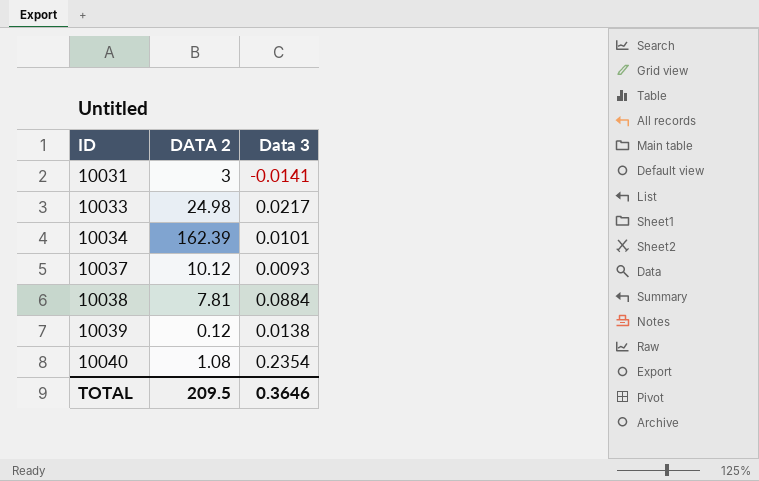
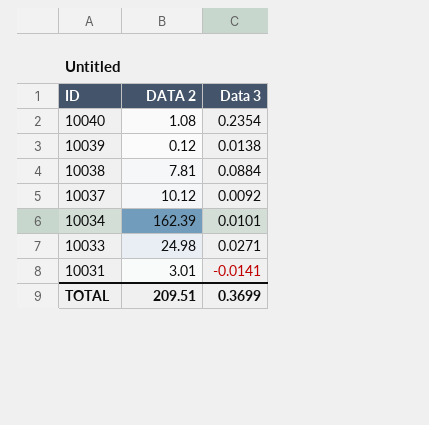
row order: ID ascending -> ID descending
10037 | Data 3: 0.0093 -> 0.0092
10033 | Data 3: 0.0217 -> 0.0271
10031 | DATA 2: 3 -> 3.01
TOTAL | DATA 2: 209.5 -> 209.51
TOTAL | Data 3: 0.3646 -> 0.3699

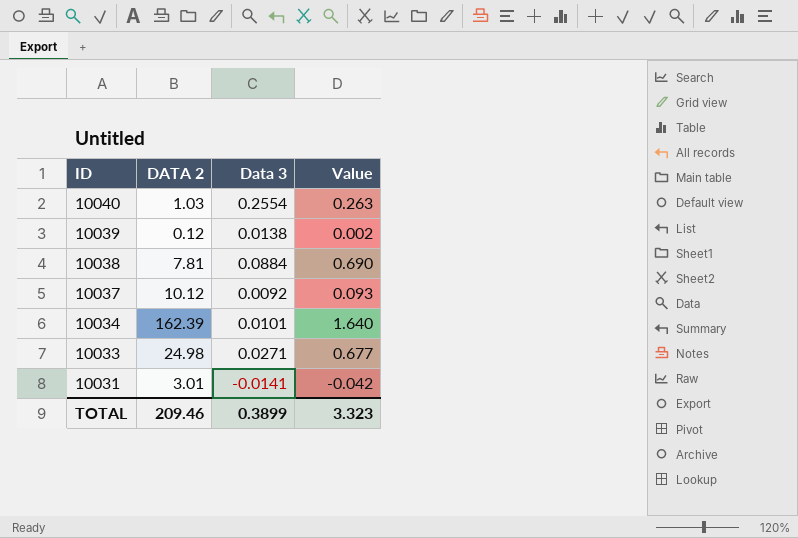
column Value | formula: none -> [DATA 2] * [Data 3]
10040 | DATA 2: 1.08 -> 1.03
10040 | Data 3: 0.2354 -> 0.2554
TOTAL | DATA 2: 209.51 -> 209.46
TOTAL | Data 3: 0.3699 -> 0.3899

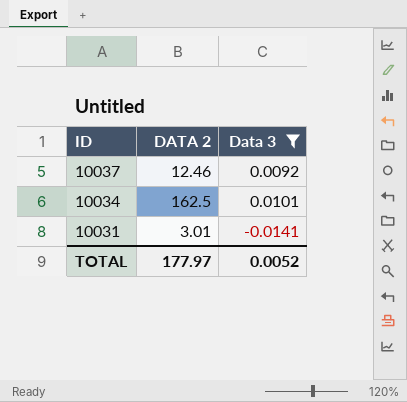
filter: none -> Data 3 <= 0.0101
column Value | formula: [DATA 2] * [Data 3] -> none
10037 | DATA 2: 10.12 -> 12.46
10034 | DATA 2: 162.39 -> 162.5
TOTAL | DATA 2: 209.46 -> 177.97
TOTAL | Data 3: 0.3899 -> 0.0052

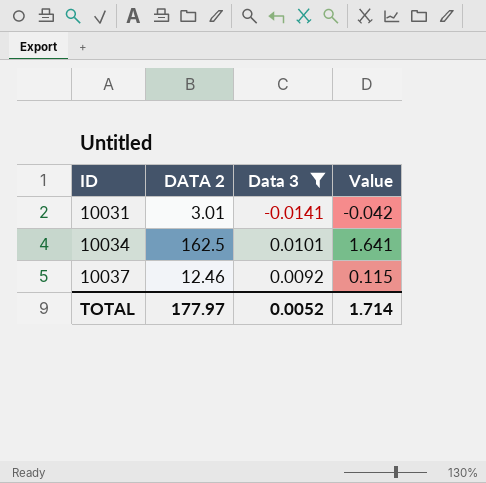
row order: ID descending -> ID ascending
column Value | formula: none -> [DATA 2] * [Data 3]

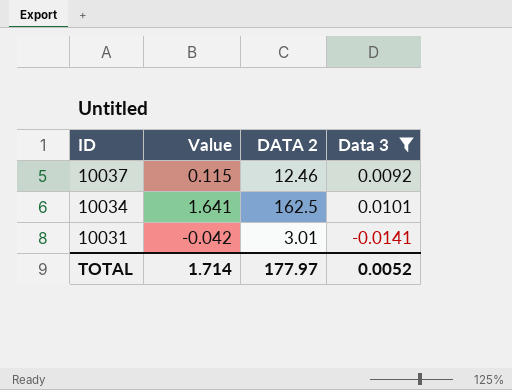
row order: ID ascending -> ID descending
column Value | position: 4 -> 2

